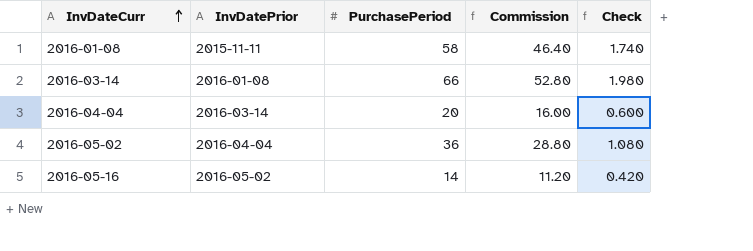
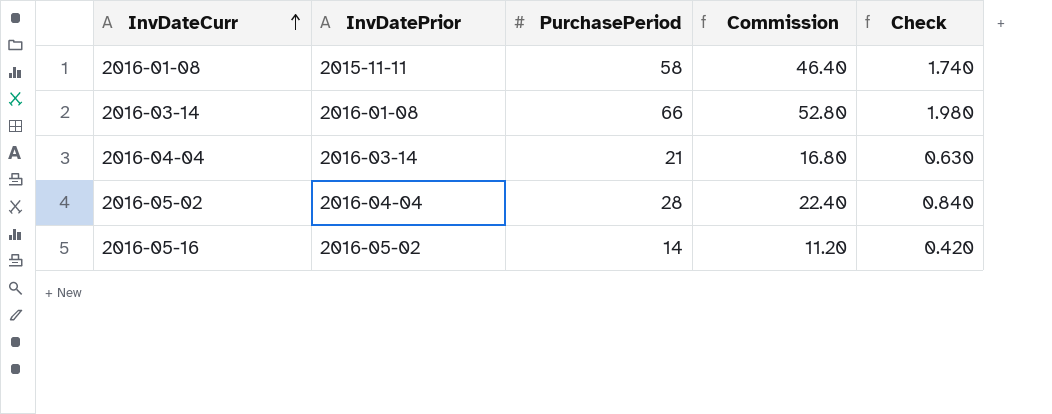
2016-04-04 | PurchasePeriod: 20 -> 21
2016-04-04 | Commission: 16.00 -> 16.80
2016-04-04 | Check: 0.600 -> 0.630
2016-05-02 | PurchasePeriod: 36 -> 28
2016-05-02 | Commission: 28.80 -> 22.40
2016-05-02 | Check: 1.080 -> 0.840

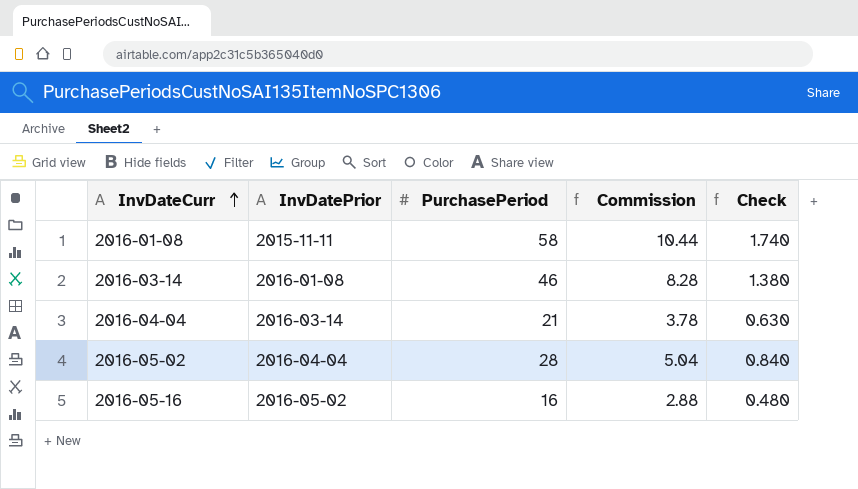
column Commission | formula: [PurchasePeriod] * 0.8 -> [PurchasePeriod] * 0.18
2016-03-14 | PurchasePeriod: 66 -> 46
2016-03-14 | Check: 1.980 -> 1.380
2016-05-16 | PurchasePeriod: 14 -> 16
2016-05-16 | Check: 0.420 -> 0.480

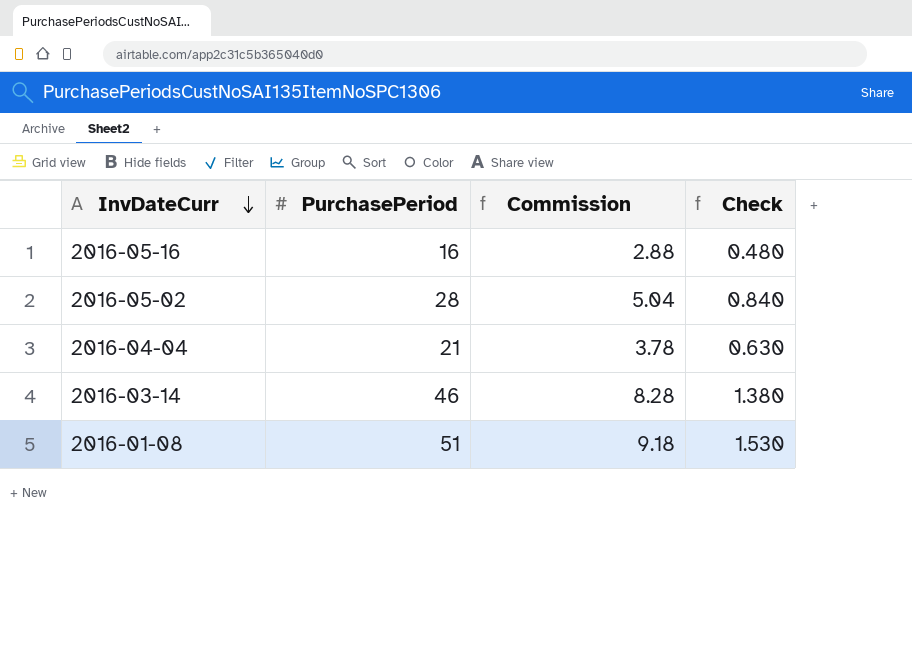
row order: InvDateCurr ascending -> InvDateCurr descending
column InvDatePrior | position: 2 -> none
2016-01-08 | PurchasePeriod: 58 -> 51
2016-01-08 | Commission: 10.44 -> 9.18
2016-01-08 | Check: 1.740 -> 1.530

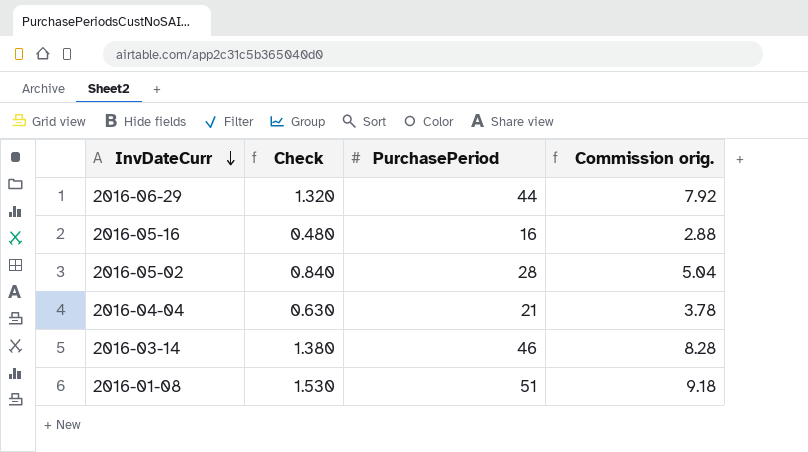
column Check | position: 4 -> 2
column name: Commission -> Commission orig.
row 2016-06-29: none -> 1.320 | 44 | 7.92

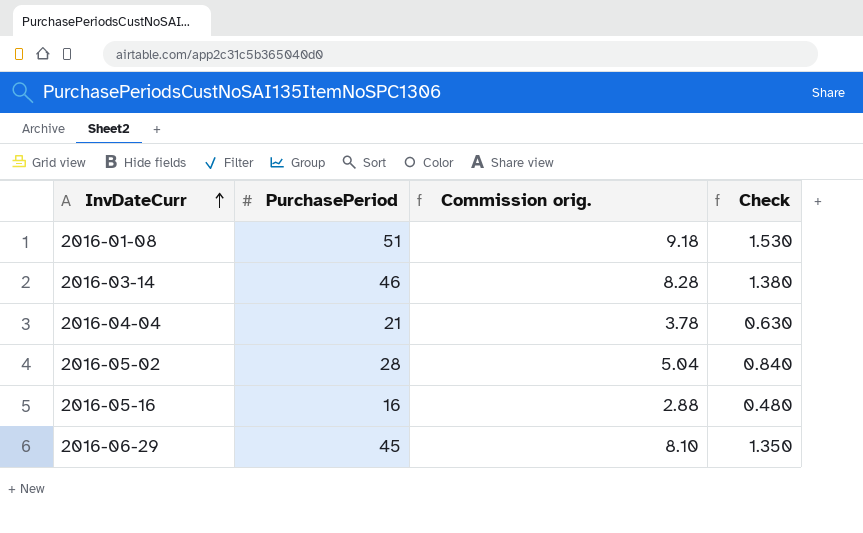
row order: InvDateCurr descending -> InvDateCurr ascending
column Check | position: 2 -> 4
2016-06-29 | PurchasePeriod: 44 -> 45
2016-06-29 | Commission orig.: 7.92 -> 8.10
2016-06-29 | Check: 1.320 -> 1.350

